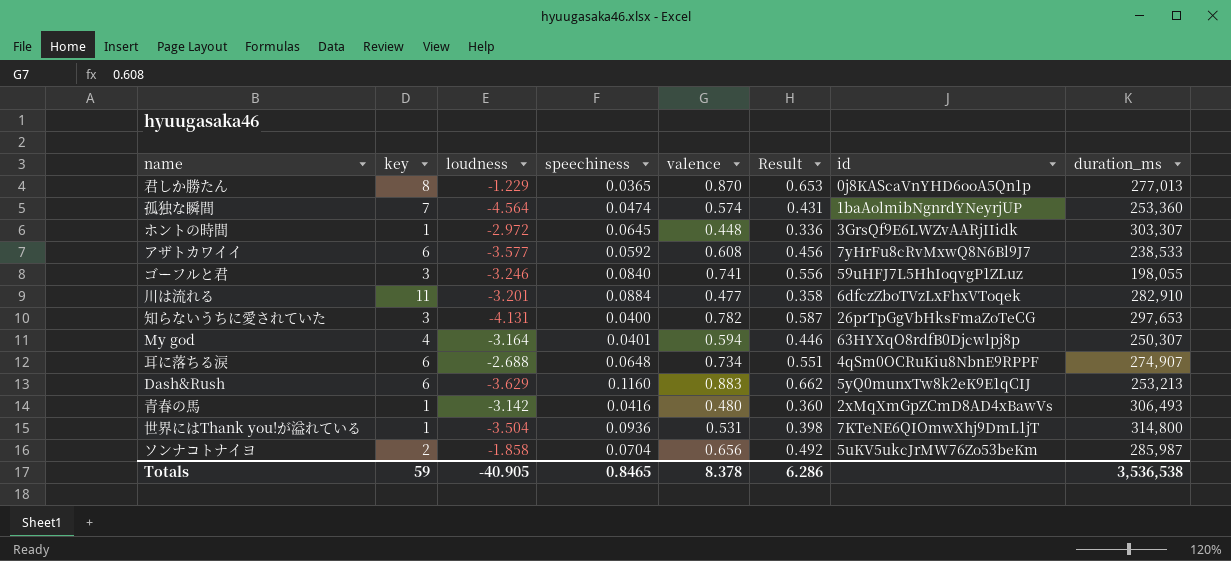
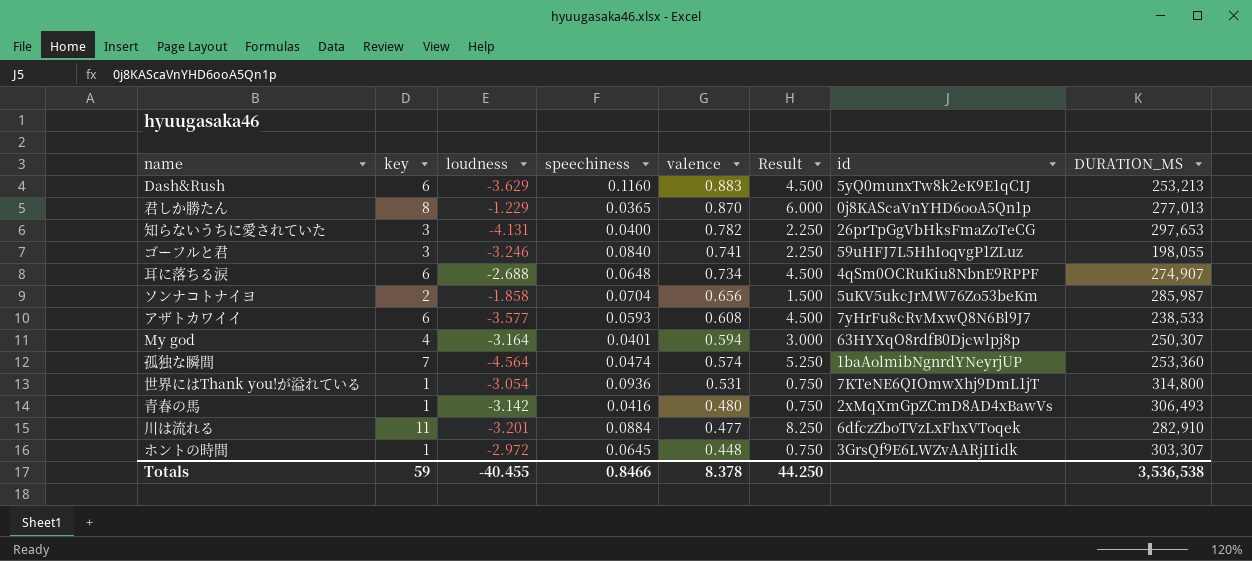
row order: none -> valence descending
column Result | formula: [valence] * 0.75 -> [key] * 0.75
column name: duration_ms -> DURATION_MS
アザトカワイイ | speechiness: 0.0592 -> 0.0593
世界にはThank you!が溢れている | loudness: -3.504 -> -3.054
Totals | loudness: -40.905 -> -40.455
Totals | speechiness: 0.8465 -> 0.8466
Totals | Result: 6.286 -> 44.250

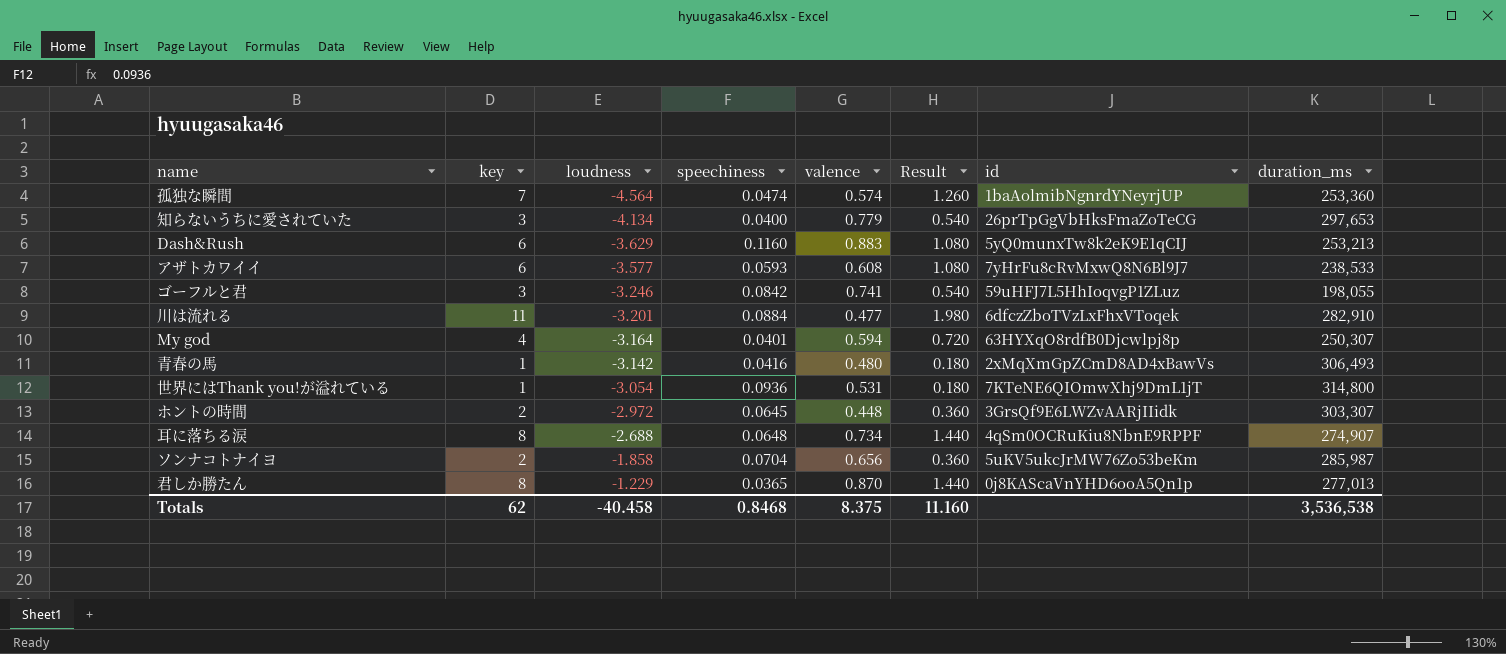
row order: valence descending -> loudness ascending
column Result | formula: [key] * 0.75 -> [key] * 0.18
column name: DURATION_MS -> duration_ms
知らないうちに愛されていた | loudness: -4.131 -> -4.134
知らないうちに愛されていた | valence: 0.782 -> 0.779
ゴーフルと君 | speechiness: 0.0840 -> 0.0842
ホントの時間 | key: 1 -> 2
耳に落ちる涙 | key: 6 -> 8
Totals | key: 59 -> 62
Totals | loudness: -40.455 -> -40.458
Totals | speechiness: 0.8466 -> 0.8468
Totals | valence: 8.378 -> 8.375
Totals | Result: 44.250 -> 11.160

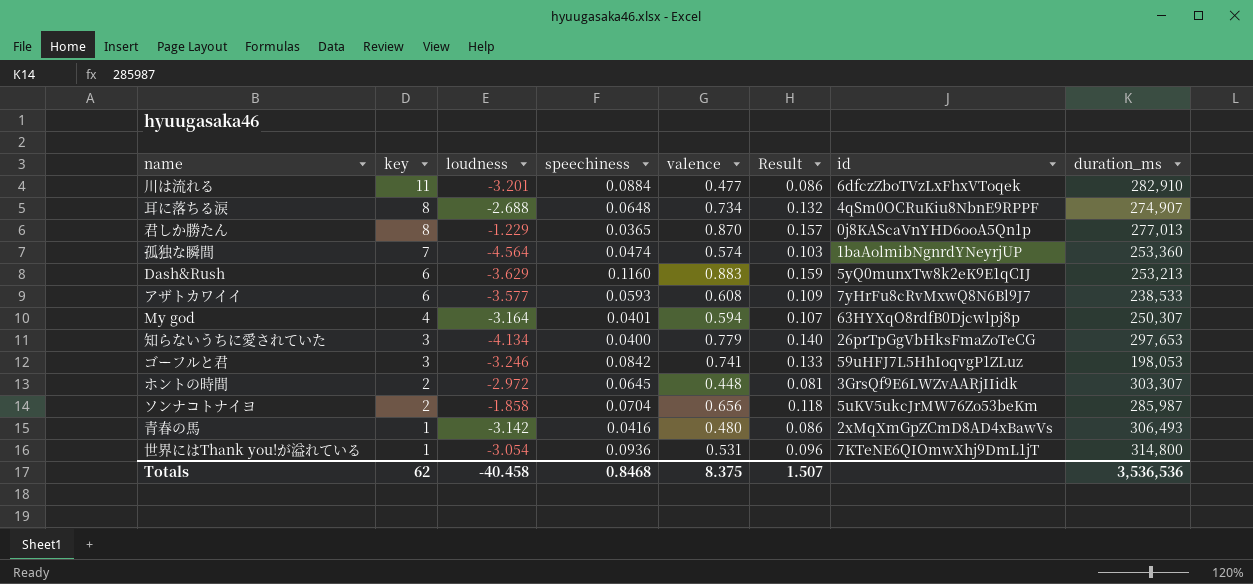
row order: loudness ascending -> key descending
column Result | formula: [key] * 0.18 -> [valence] * 0.18
ゴーフルと君 | duration_ms: 198,055 -> 198,053
Totals | Result: 11.160 -> 1.507
Totals | duration_ms: 3,536,538 -> 3,536,536

